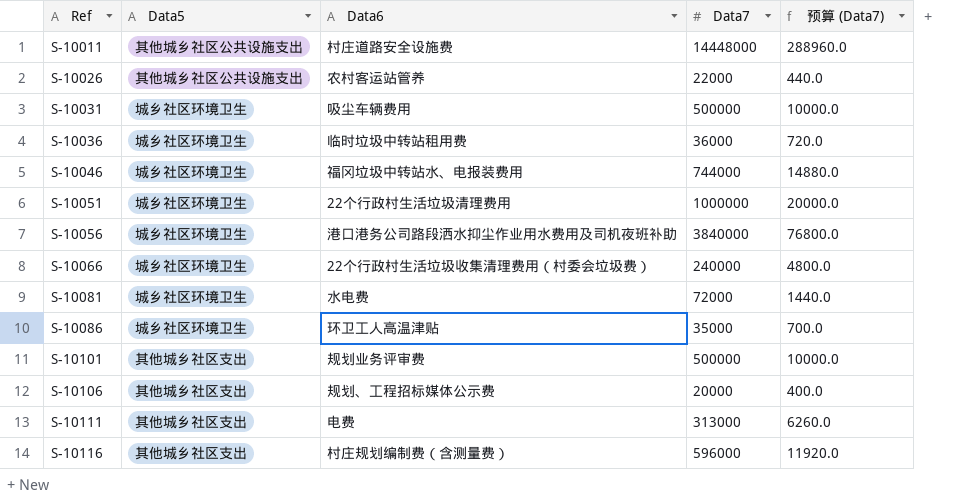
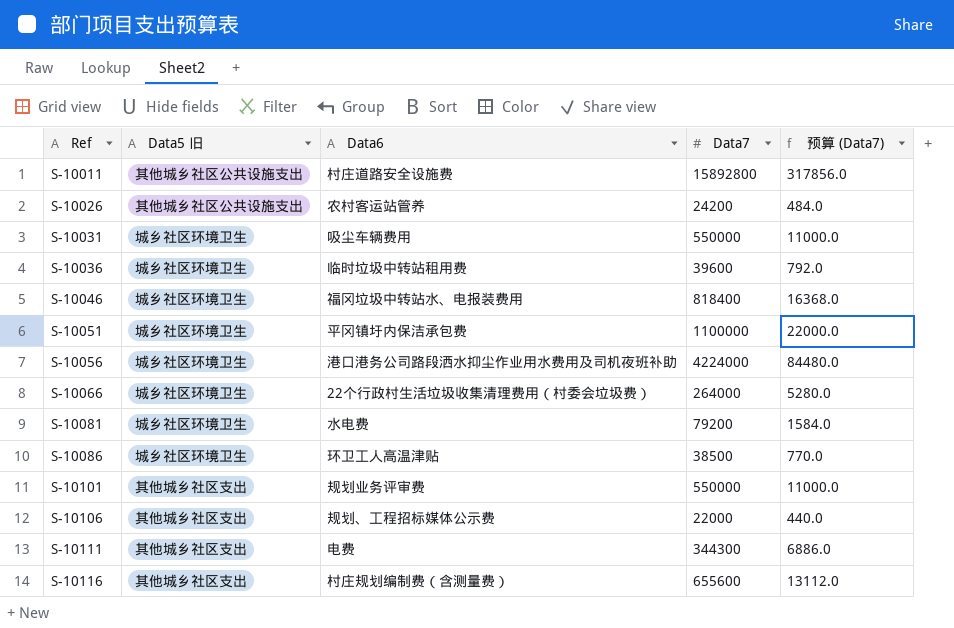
column name: Data5 -> Data5 旧
S-10011 | Data7: 14448000 -> 15892800
S-10011 | 预算 (Data7): 288960.0 -> 317856.0
S-10026 | Data7: 22000 -> 24200
S-10026 | 预算 (Data7): 440.0 -> 484.0
S-10031 | Data7: 500000 -> 550000
S-10031 | 预算 (Data7): 10000.0 -> 11000.0
S-10036 | Data7: 36000 -> 39600
S-10036 | 预算 (Data7): 720.0 -> 792.0
S-10046 | Data7: 744000 -> 818400
S-10046 | 预算 (Data7): 14880.0 -> 16368.0
S-10051 | Data6: 22个行政村生活垃圾清理费用 -> 平冈镇圩内保洁承包费
S-10051 | Data7: 1000000 -> 1100000
S-10051 | 预算 (Data7): 20000.0 -> 22000.0
S-10056 | Data7: 3840000 -> 4224000
S-10056 | 预算 (Data7): 76800.0 -> 84480.0
S-10066 | Data7: 240000 -> 264000
S-10066 | 预算 (Data7): 4800.0 -> 5280.0
S-10081 | Data7: 72000 -> 79200
S-10081 | 预算 (Data7): 1440.0 -> 1584.0
S-10086 | Data7: 35000 -> 38500
S-10086 | 预算 (Data7): 700.0 -> 770.0
S-10101 | Data7: 500000 -> 550000
S-10101 | 预算 (Data7): 10000.0 -> 11000.0
S-10106 | Data7: 20000 -> 22000
S-10106 | 预算 (Data7): 400.0 -> 440.0
S-10111 | Data7: 313000 -> 344300
S-10111 | 预算 (Data7): 6260.0 -> 6886.0
S-10116 | Data7: 596000 -> 655600
S-10116 | 预算 (Data7): 11920.0 -> 13112.0

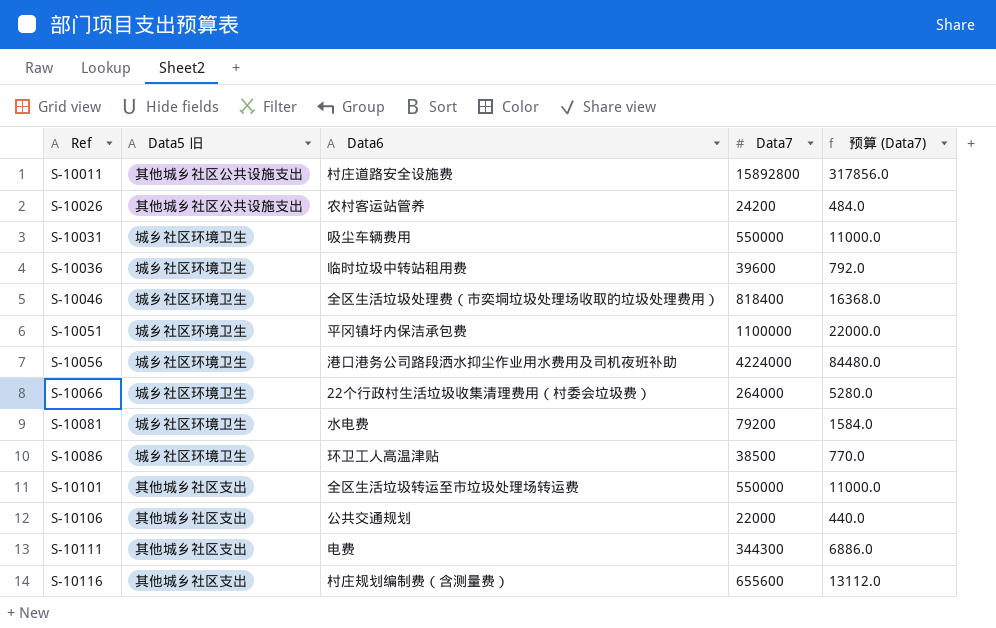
S-10046 | Data6: 福冈垃圾中转站水、电报装费用 -> 全区生活垃圾处理费（市奕垌垃圾处理场收取的垃圾处理费用）
S-10101 | Data6: 规划业务评审费 -> 全区生活垃圾转运至市垃圾处理场转运费
S-10106 | Data6: 规划、工程招标媒体公示费 -> 公共交通规划

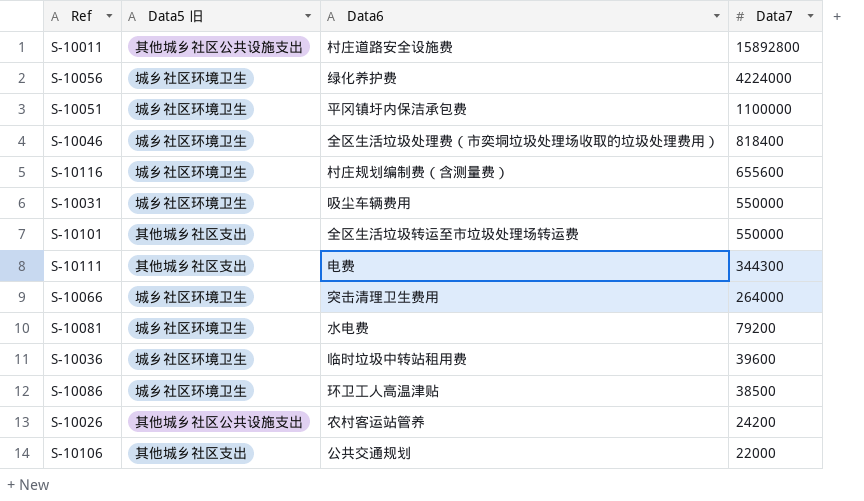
row order: Ref ascending -> Data7 descending
column 预算 (Data7) | formula: [Data7] * 0.02 -> none
S-10056 | Data6: 港口港务公司路段洒水抑尘作业用水费用及司机夜班补助 -> 绿化养护费
S-10116 | Data5 旧: 其他城乡社区支出 -> 城乡社区环境卫生
S-10066 | Data6: 22个行政村生活垃圾收集清理费用（村委会垃圾费） -> 突击清理卫生费用

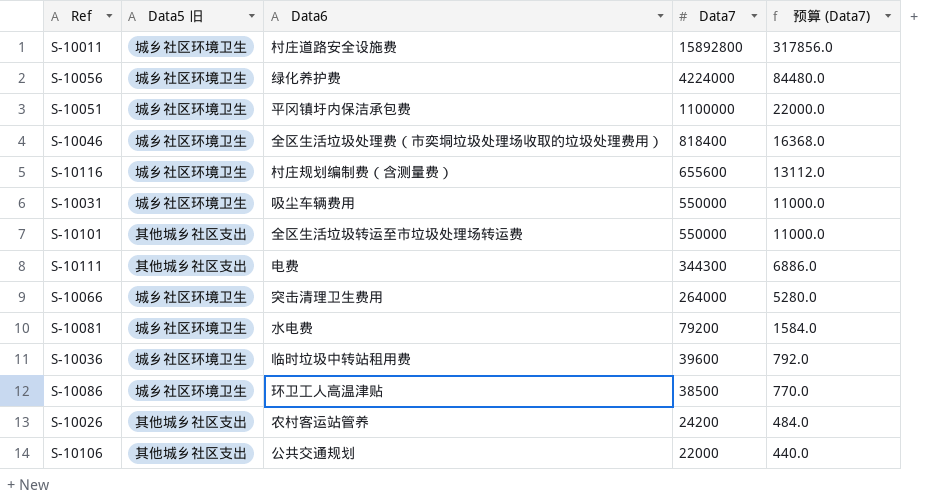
column 预算 (Data7) | formula: none -> [Data7] * 0.02
S-10011 | Data5 旧: 其他城乡社区公共设施支出 -> 城乡社区环境卫生
S-10026 | Data5 旧: 其他城乡社区公共设施支出 -> 其他城乡社区支出

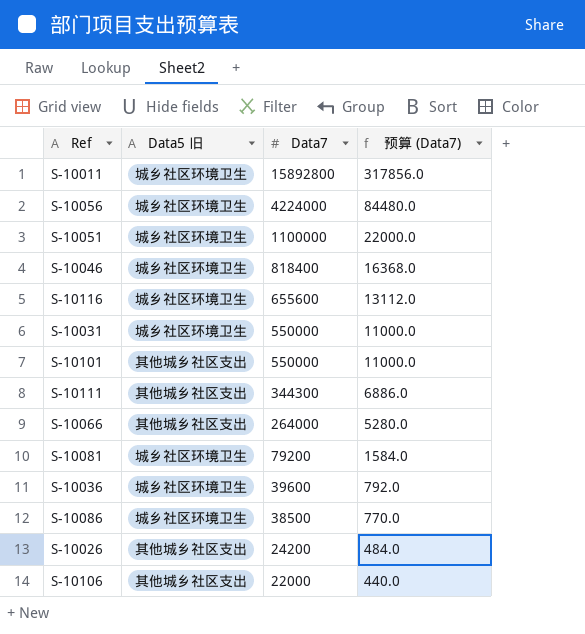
column Data6 | position: 3 -> none
S-10066 | Data5 旧: 城乡社区环境卫生 -> 其他城乡社区支出

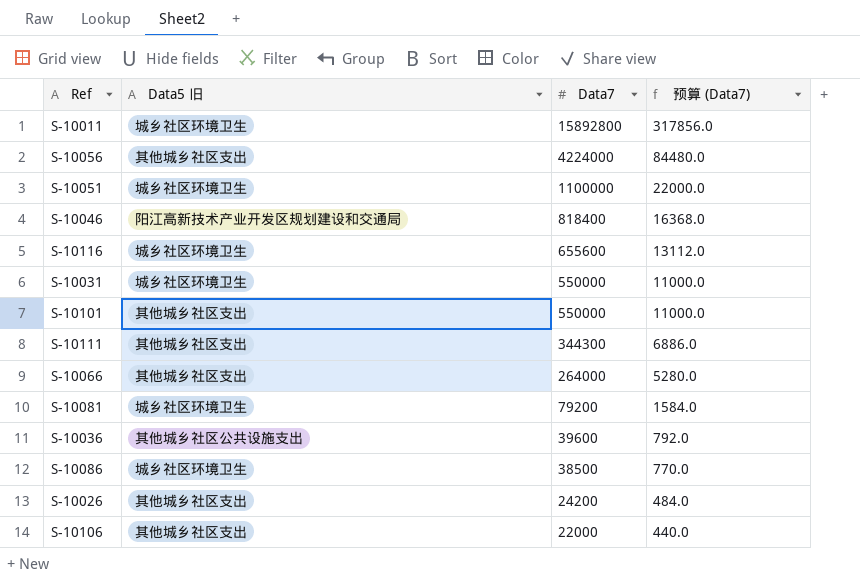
S-10056 | Data5 旧: 城乡社区环境卫生 -> 其他城乡社区支出
S-10046 | Data5 旧: 城乡社区环境卫生 -> 阳江高新技术产业开发区规划建设和交通局
S-10036 | Data5 旧: 城乡社区环境卫生 -> 其他城乡社区公共设施支出

